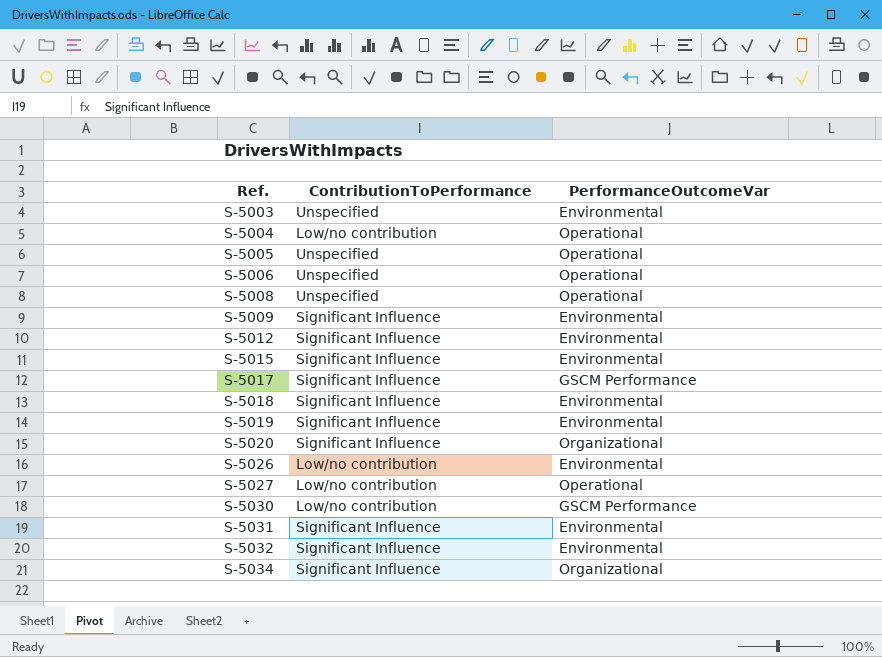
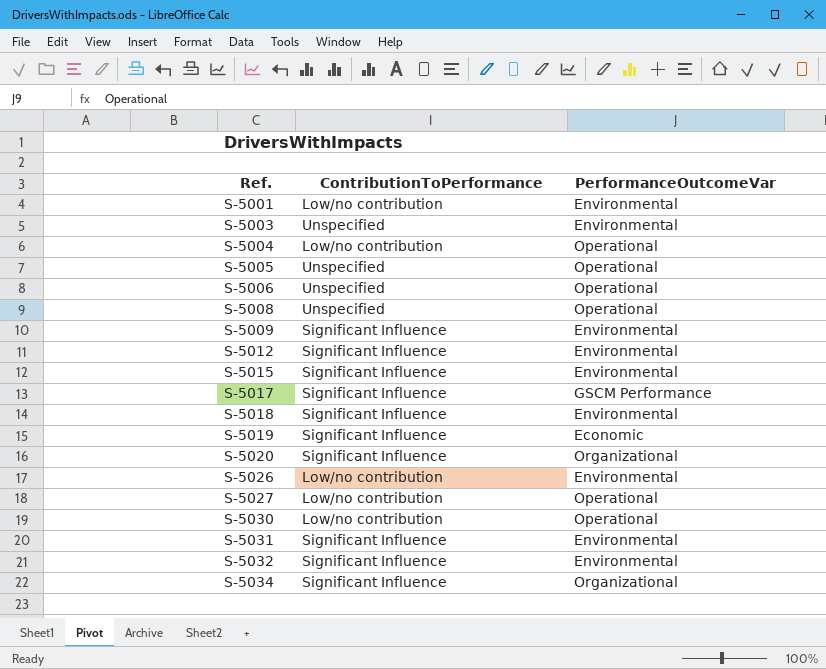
row S-5001: none -> Low/no contribution | Environmental
S-5019 | PerformanceOutcomeVar: Environmental -> Economic
S-5030 | PerformanceOutcomeVar: GSCM Performance -> Operational

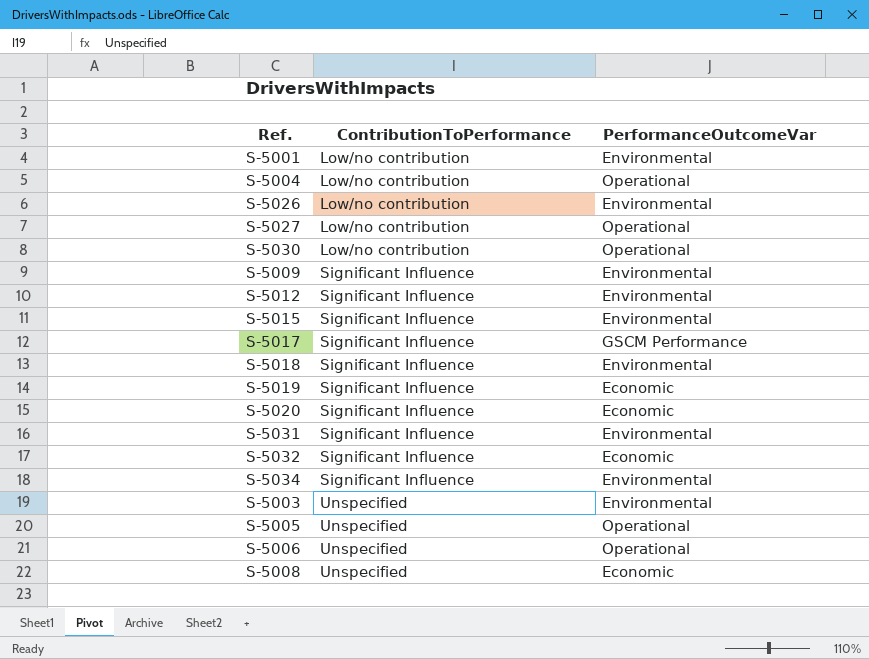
row order: Ref. ascending -> ContributionToPerformance ascending
S-5020 | PerformanceOutcomeVar: Organizational -> Economic
S-5032 | PerformanceOutcomeVar: Environmental -> Economic
S-5034 | PerformanceOutcomeVar: Organizational -> Environmental
S-5008 | PerformanceOutcomeVar: Operational -> Economic

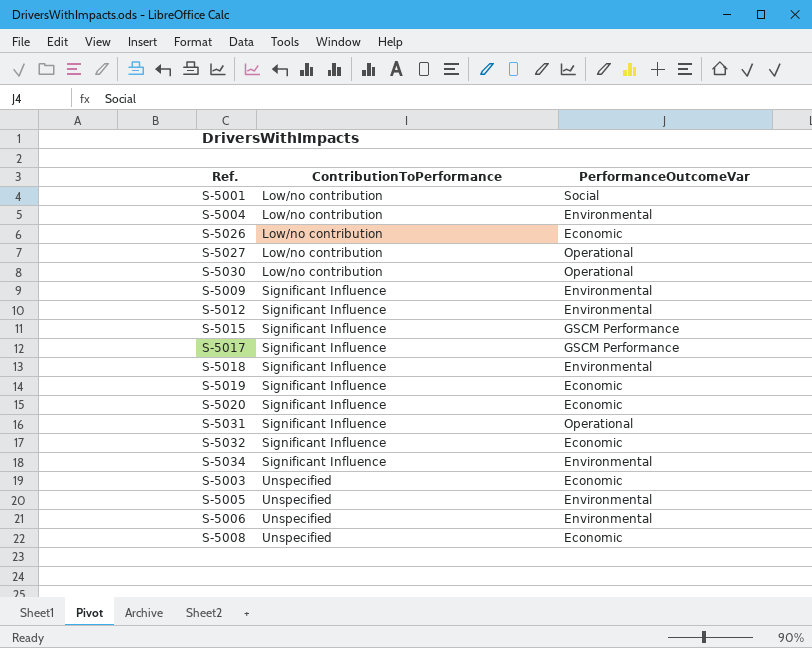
S-5001 | PerformanceOutcomeVar: Environmental -> Social
S-5004 | PerformanceOutcomeVar: Operational -> Environmental
S-5026 | PerformanceOutcomeVar: Environmental -> Economic
S-5015 | PerformanceOutcomeVar: Environmental -> GSCM Performance
S-5031 | PerformanceOutcomeVar: Environmental -> Operational
S-5003 | PerformanceOutcomeVar: Environmental -> Economic
S-5005 | PerformanceOutcomeVar: Operational -> Environmental
S-5006 | PerformanceOutcomeVar: Operational -> Environmental

